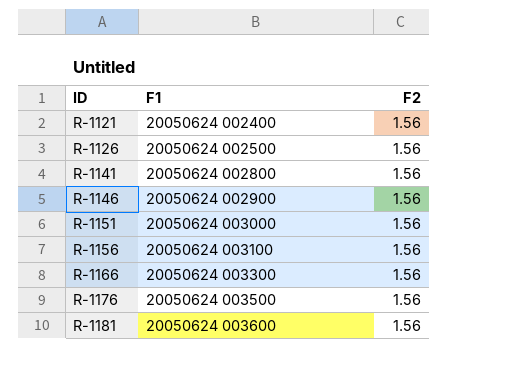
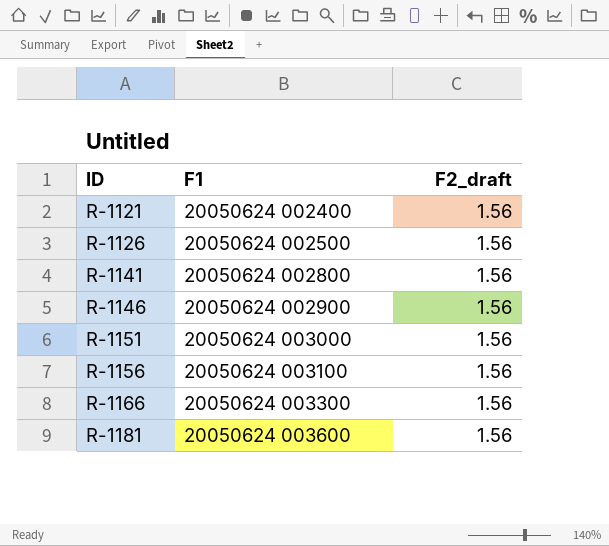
column name: F2 -> F2_draft
row R-1176: 20050624 003500 | 1.56 -> none

